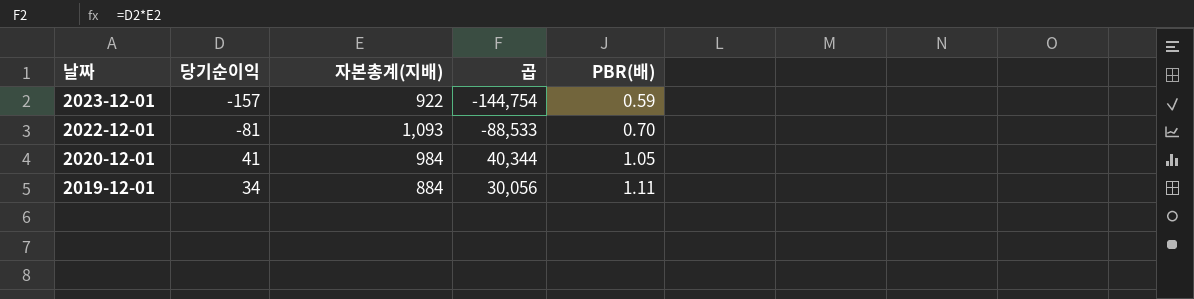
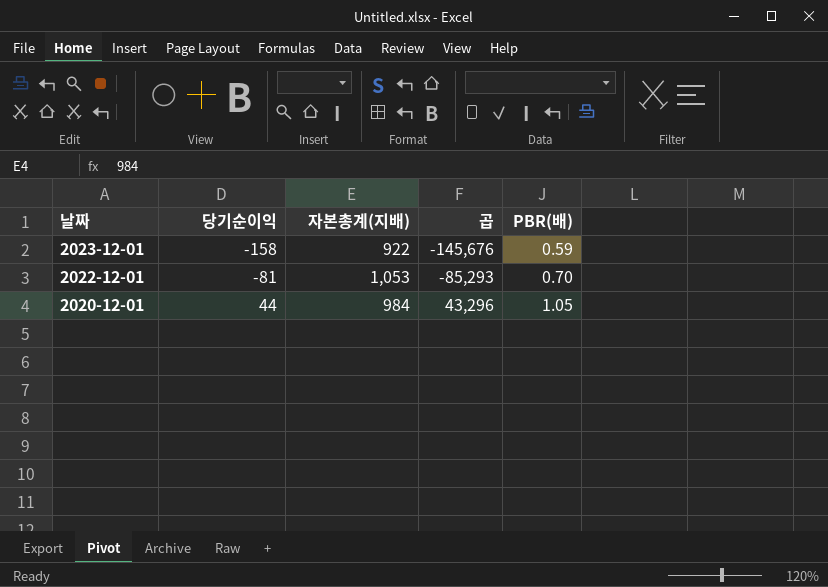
row 2019-12-01: 34 | 884 | 30,056 | 1.11 -> none
2023-12-01 | 당기순이익: -157 -> -158
2023-12-01 | 곱: -144,754 -> -145,676
2022-12-01 | 자본총계(지배): 1,093 -> 1,053
2022-12-01 | 곱: -88,533 -> -85,293
2020-12-01 | 당기순이익: 41 -> 44
2020-12-01 | 곱: 40,344 -> 43,296

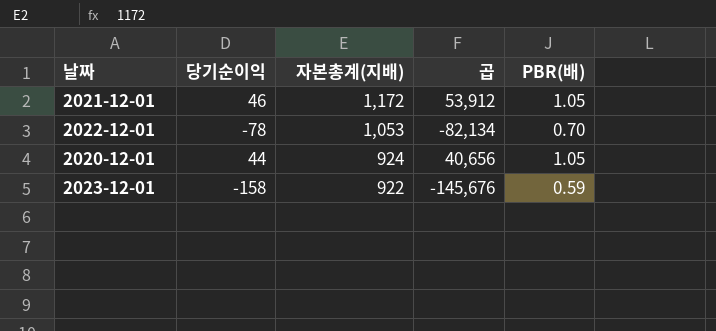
row order: 날짜 descending -> 자본총계(지배) descending
row 2021-12-01: none -> 46 | 1,172 | 53,912 | 1.05
2022-12-01 | 당기순이익: -81 -> -78
2022-12-01 | 곱: -85,293 -> -82,134
2020-12-01 | 자본총계(지배): 984 -> 924
2020-12-01 | 곱: 43,296 -> 40,656

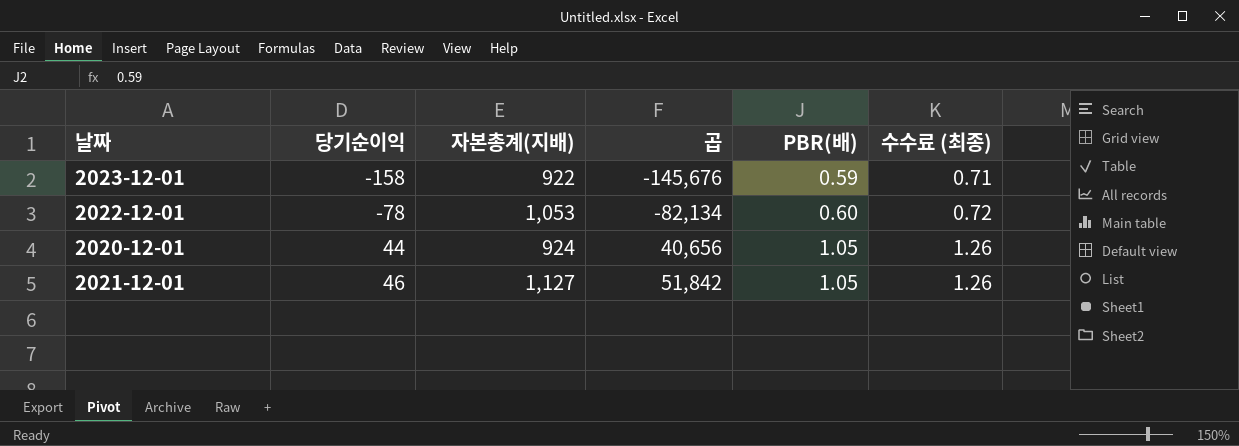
row order: 자본총계(지배) descending -> 당기순이익 ascending
column 수수료 (최종) | formula: none -> [PBR(배)] * 1.2
2022-12-01 | PBR(배): 0.70 -> 0.60
2021-12-01 | 자본총계(지배): 1,172 -> 1,127
2021-12-01 | 곱: 53,912 -> 51,842

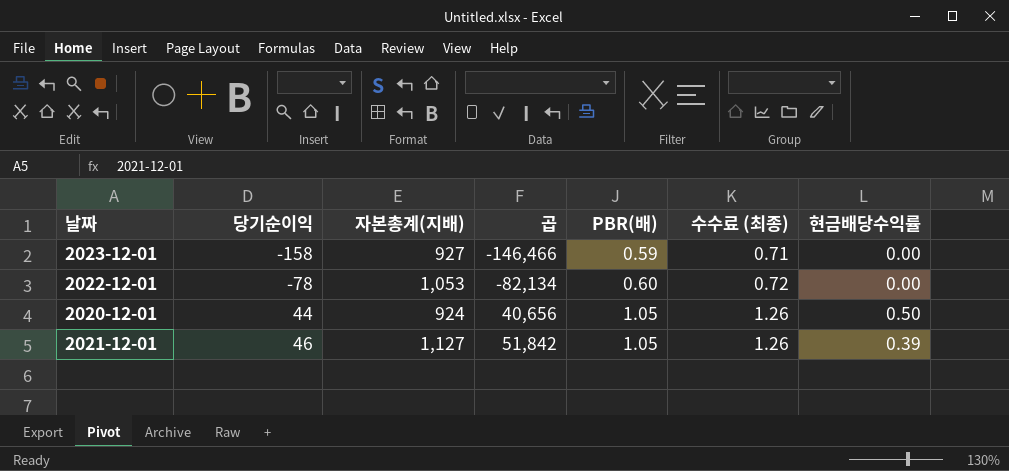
column 현금배당수익률 | position: none -> 7
2023-12-01 | 자본총계(지배): 922 -> 927
2023-12-01 | 곱: -145,676 -> -146,466

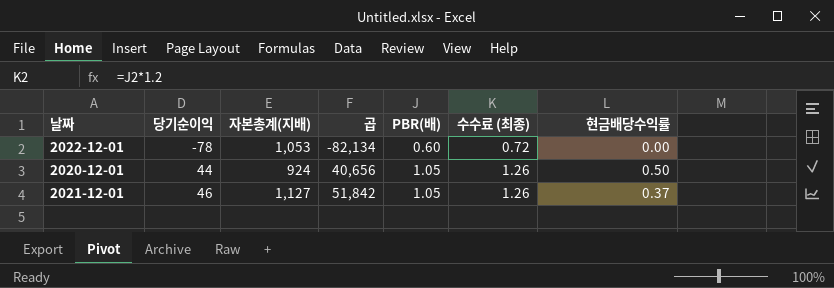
row 2023-12-01: -158 | 927 | -146,466 | 0.59 | 0.71 | 0.00 -> none
2021-12-01 | 현금배당수익률: 0.39 -> 0.37

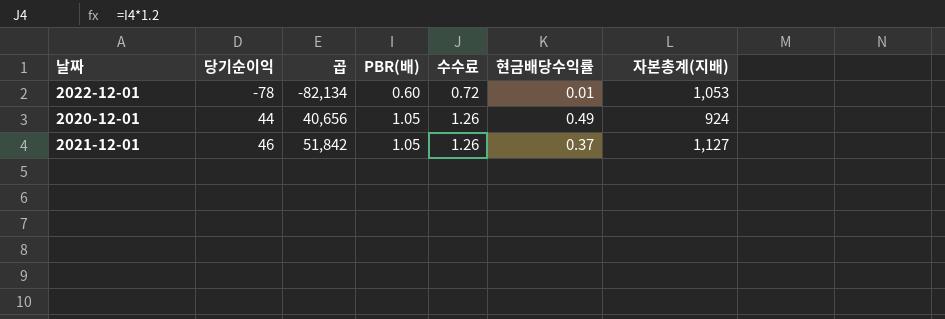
column name: 수수료 (최종) -> 수수료
column 자본총계(지배) | position: 3 -> 7
2022-12-01 | 현금배당수익률: 0.00 -> 0.01
2020-12-01 | 현금배당수익률: 0.50 -> 0.49

